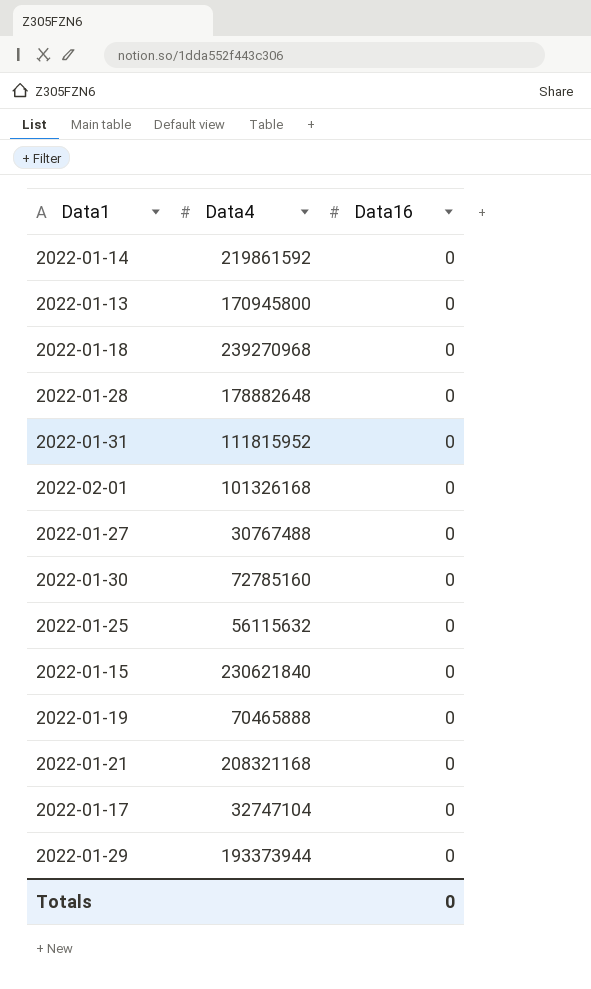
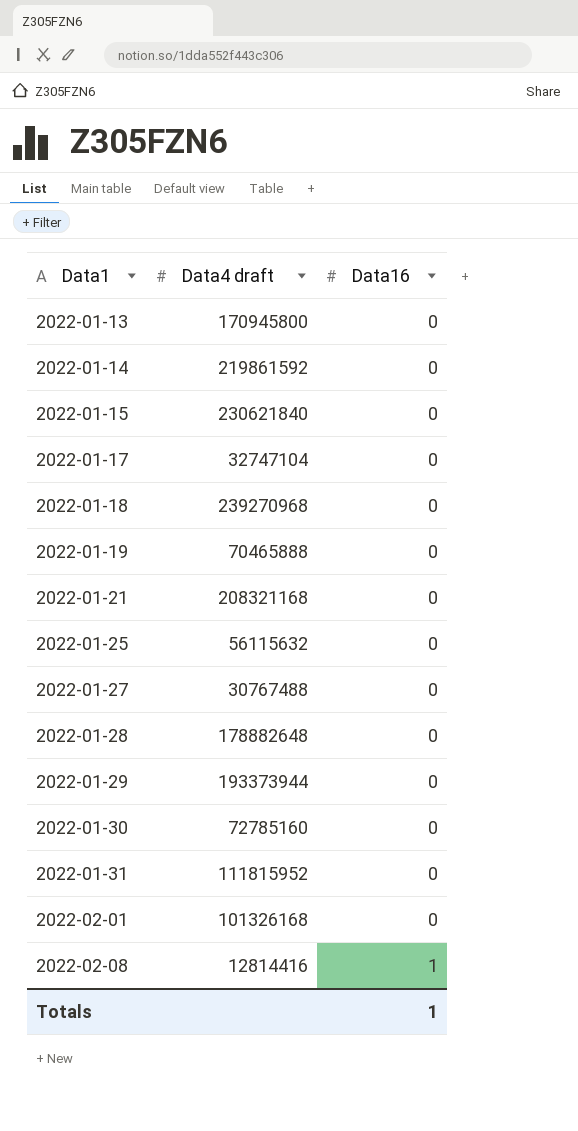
row order: none -> Data1 ascending
column name: Data4 -> Data4 draft
row 2022-02-08: none -> 12814416 | 1
Totals | Data16: 0 -> 1

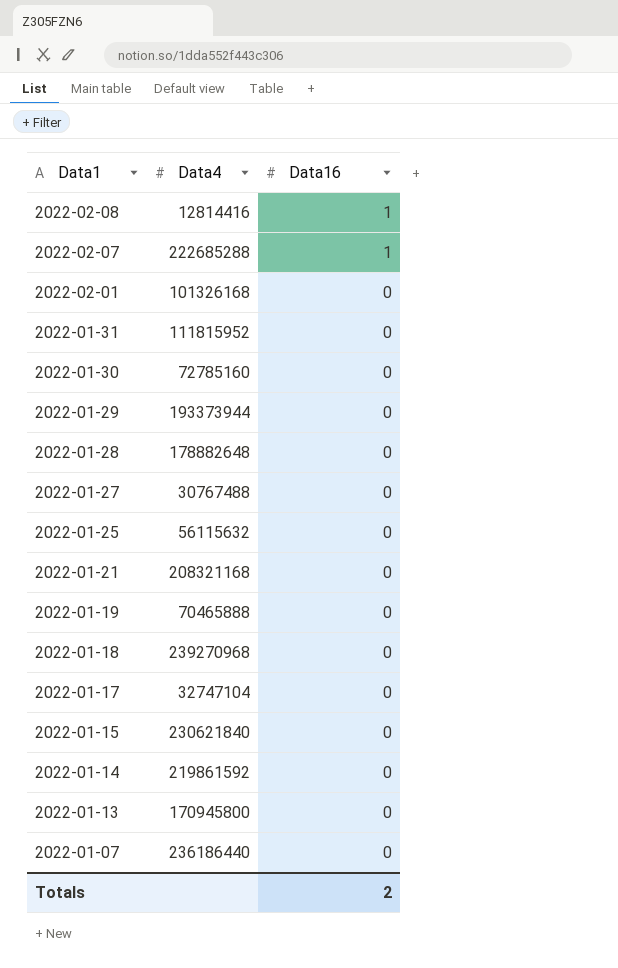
row order: Data1 ascending -> Data1 descending
column name: Data4 draft -> Data4
row 2022-02-07: none -> 222685288 | 1
row 2022-01-07: none -> 236186440 | 0
Totals | Data16: 1 -> 2

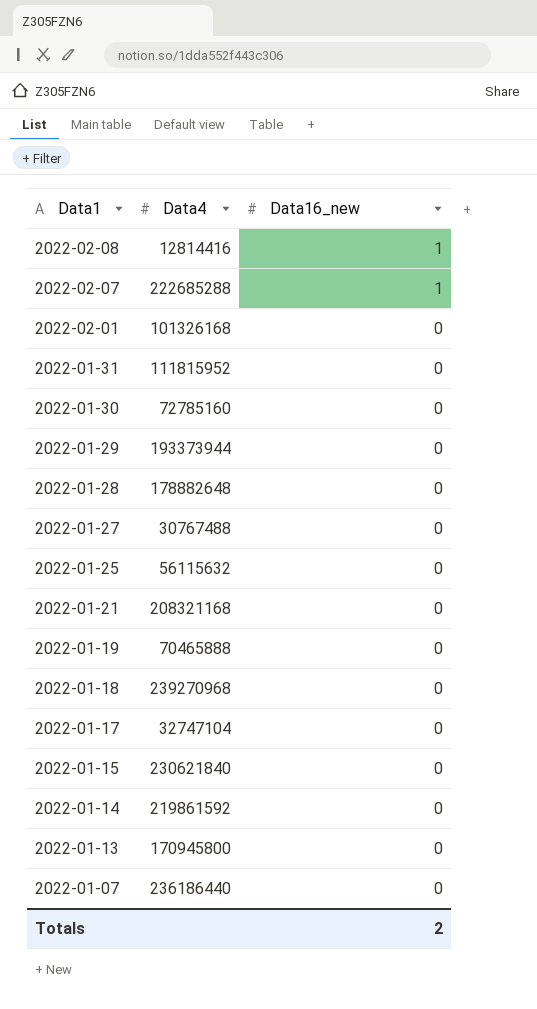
column name: Data16 -> Data16_new

